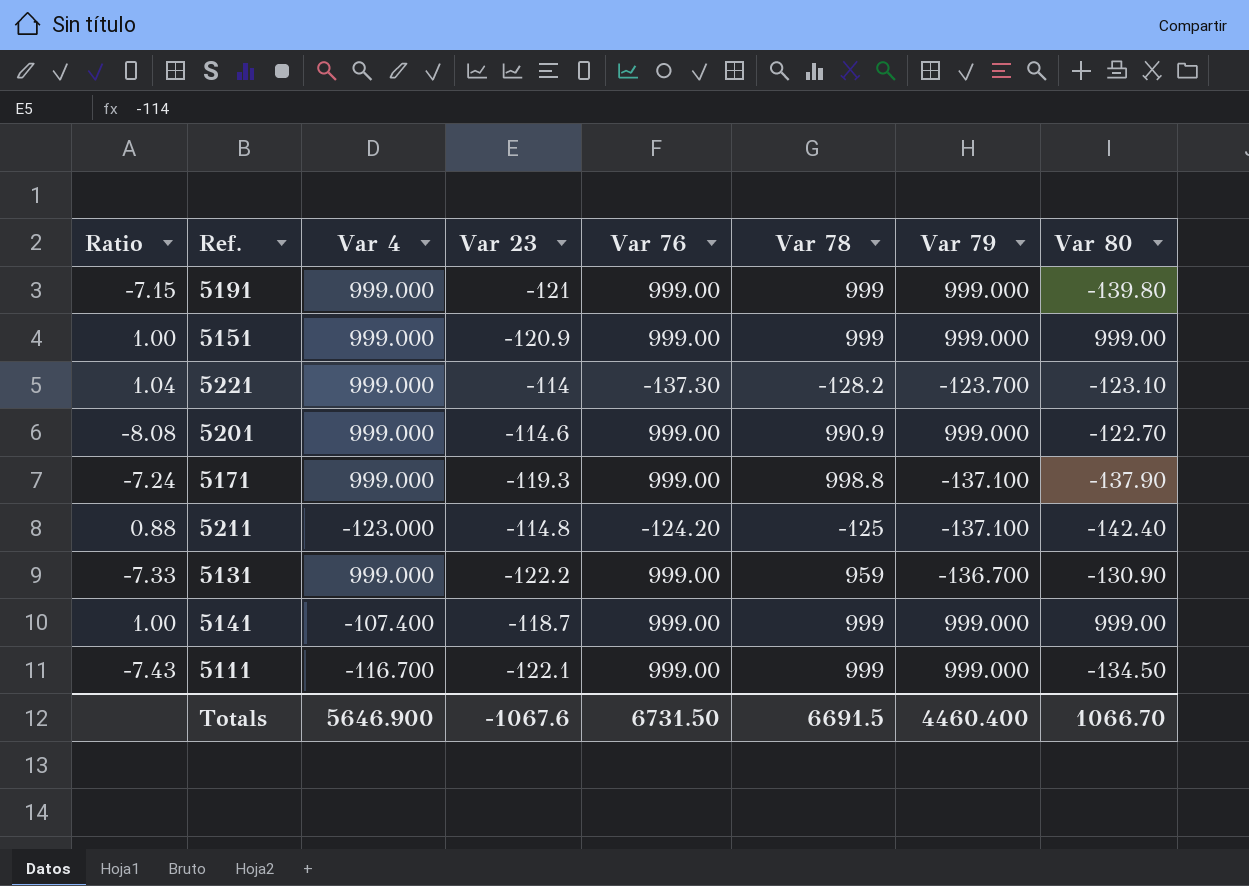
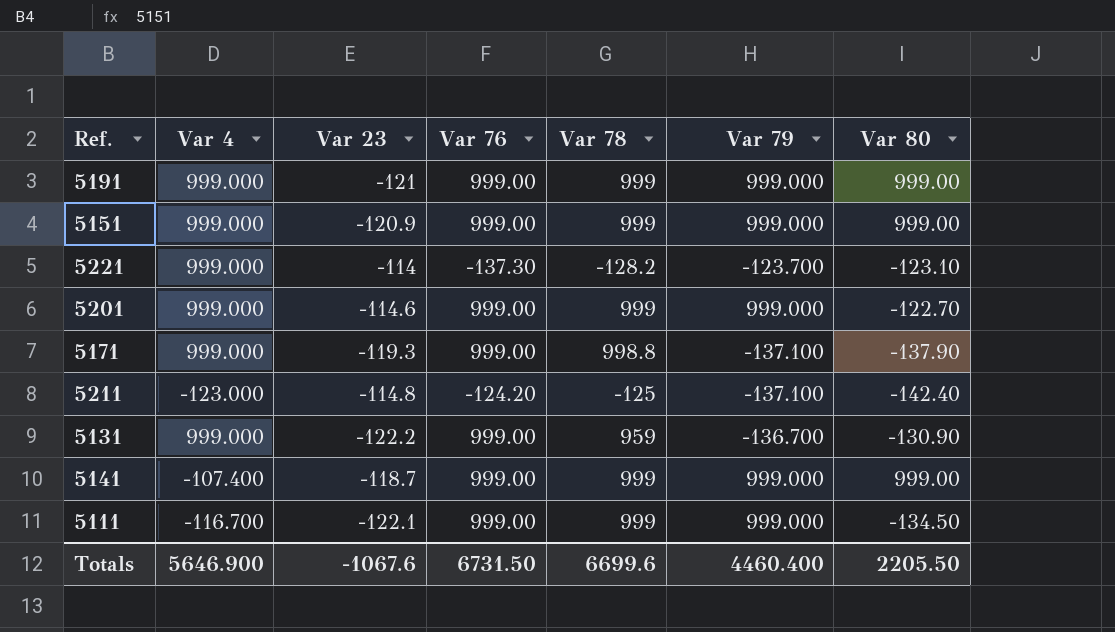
column Ratio | formula: [Var 78] / [Var 80] -> none
5191 | Var 80: -139.80 -> 999.00
5201 | Var 78: 990.9 -> 999
Totals | Var 78: 6691.5 -> 6699.6
Totals | Var 80: 1066.70 -> 2205.50

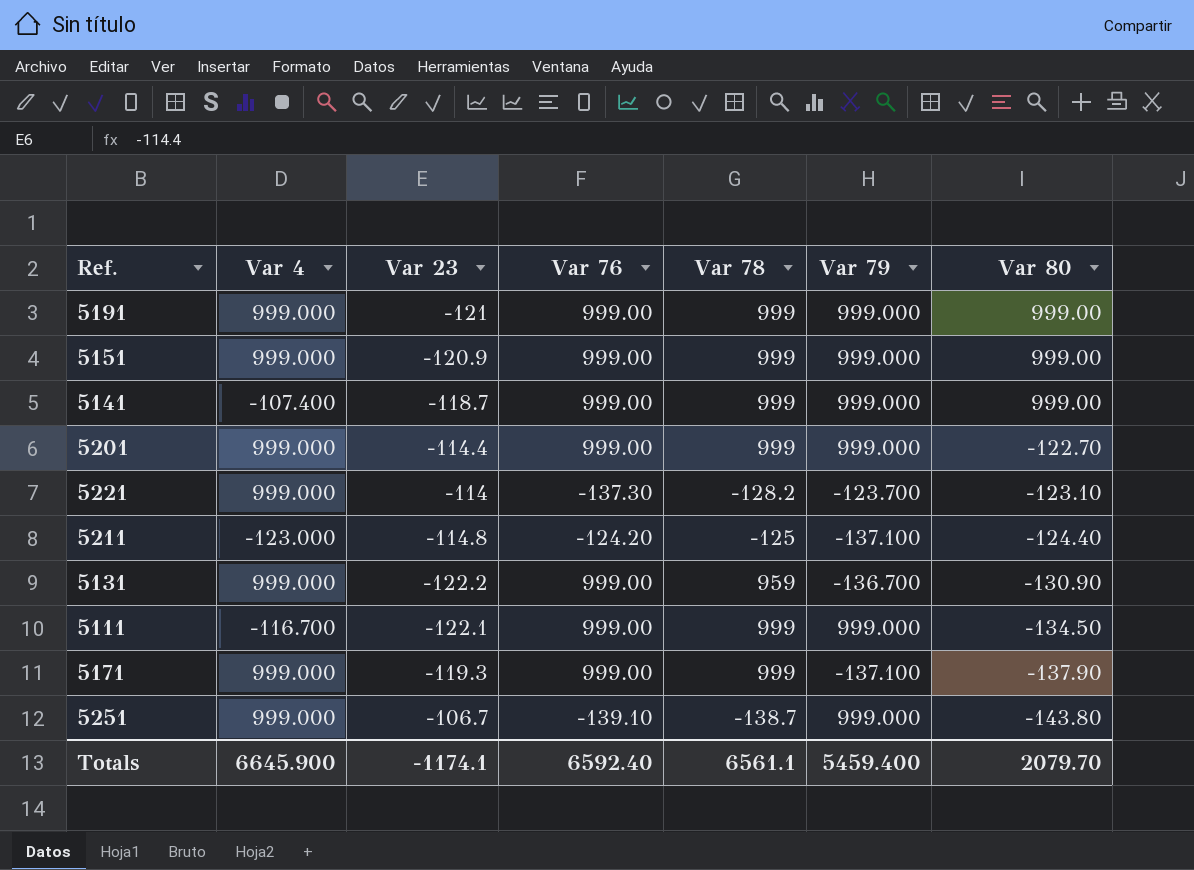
row order: none -> Var 80 descending
5201 | Var 23: -114.6 -> -114.4
5211 | Var 80: -142.40 -> -124.40
5171 | Var 78: 998.8 -> 999
row 5251: none -> 999.000 | -106.7 | -139.10 | -138.7 | 999.000 | -143.80
Totals | Var 4: 5646.900 -> 6645.900
Totals | Var 23: -1067.6 -> -1174.1
Totals | Var 76: 6731.50 -> 6592.40
Totals | Var 78: 6699.6 -> 6561.1
Totals | Var 79: 4460.400 -> 5459.400
Totals | Var 80: 2205.50 -> 2079.70

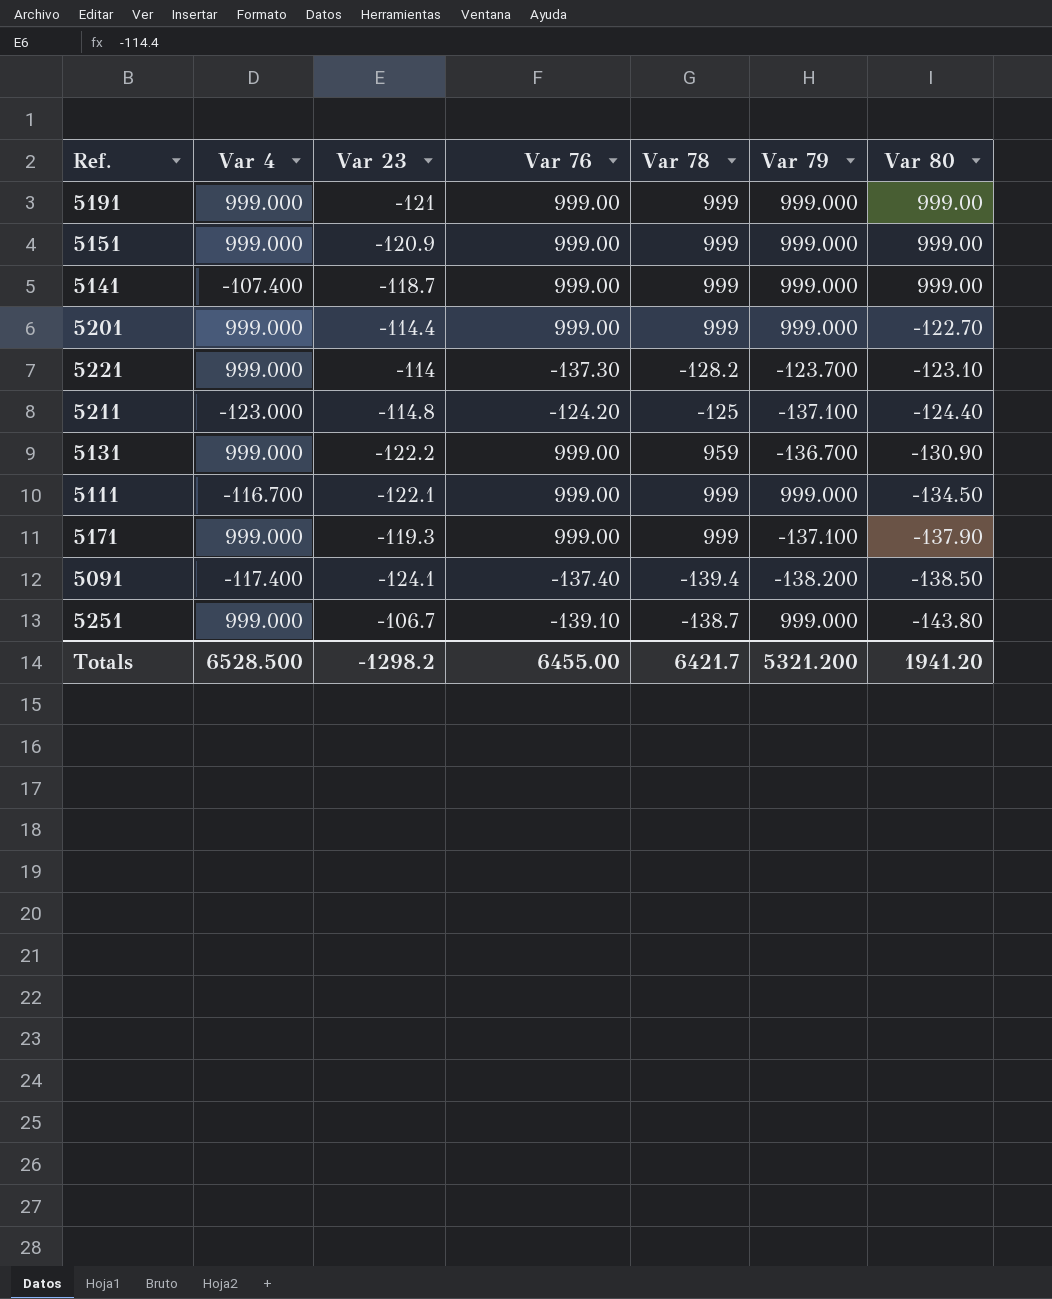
row 5091: none -> -117.400 | -124.1 | -137.40 | -139.4 | -138.200 | -138.50
Totals | Var 4: 6645.900 -> 6528.500
Totals | Var 23: -1174.1 -> -1298.2
Totals | Var 76: 6592.40 -> 6455.00
Totals | Var 78: 6561.1 -> 6421.7
Totals | Var 79: 5459.400 -> 5321.200
Totals | Var 80: 2079.70 -> 1941.20

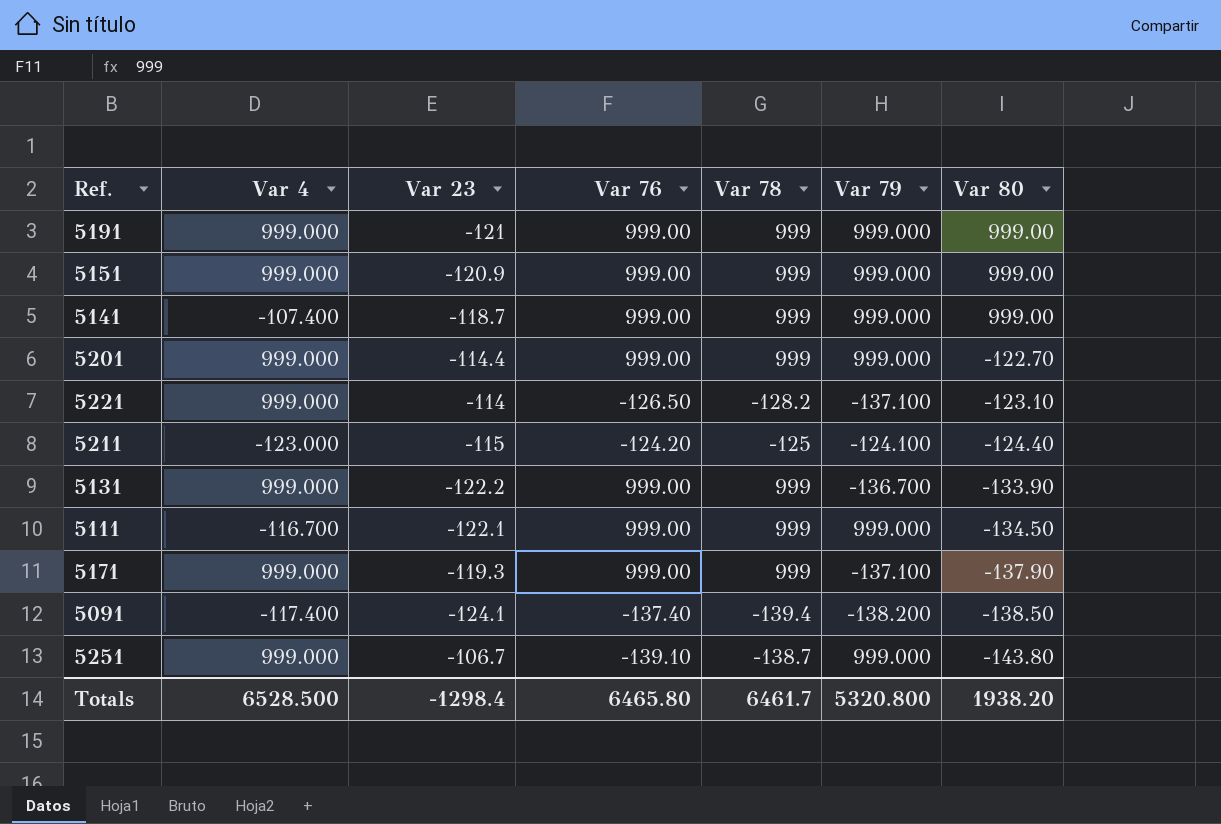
5221 | Var 76: -137.30 -> -126.50
5221 | Var 79: -123.700 -> -137.100
5211 | Var 23: -114.8 -> -115
5211 | Var 79: -137.100 -> -124.100
5131 | Var 78: 959 -> 999
5131 | Var 80: -130.90 -> -133.90
Totals | Var 23: -1298.2 -> -1298.4
Totals | Var 76: 6455.00 -> 6465.80
Totals | Var 78: 6421.7 -> 6461.7
Totals | Var 79: 5321.200 -> 5320.800
Totals | Var 80: 1941.20 -> 1938.20

